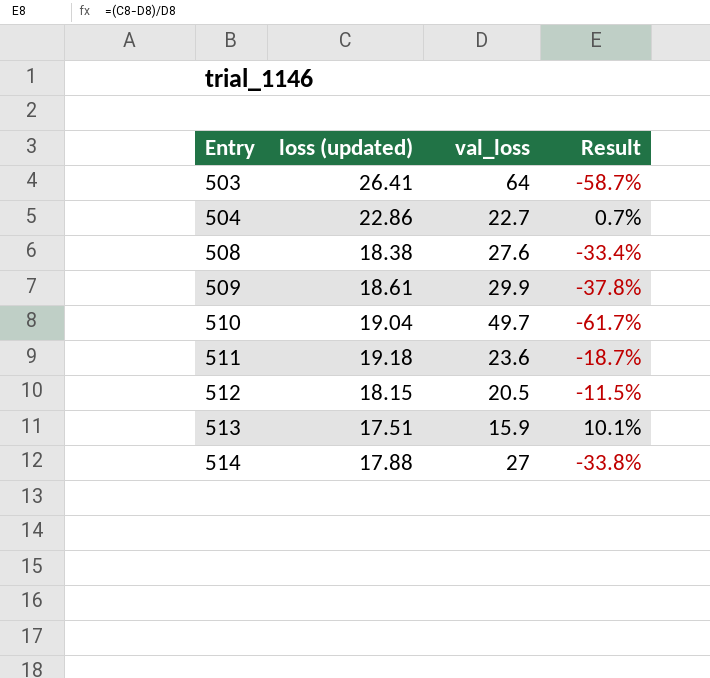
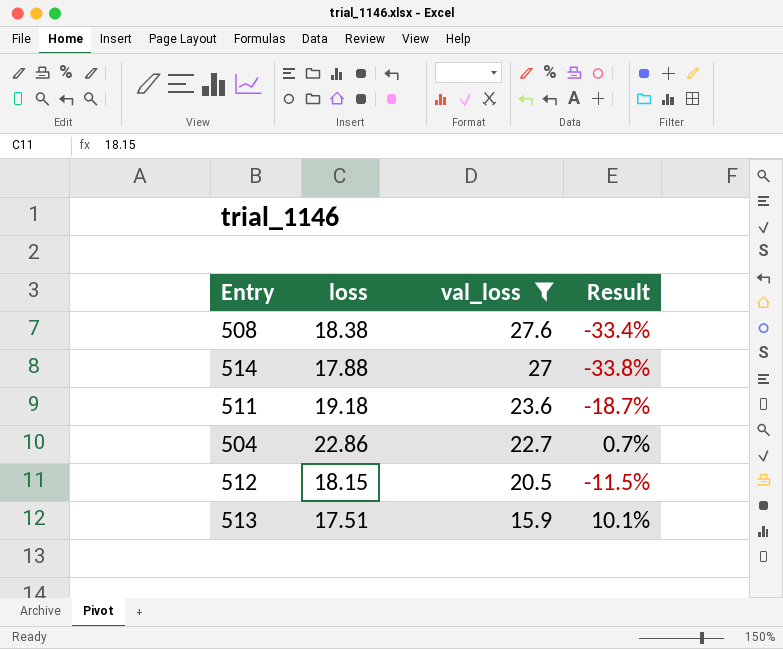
filter: none -> val_loss <= 27.6
row order: Entry ascending -> val_loss descending
column name: loss (updated) -> loss

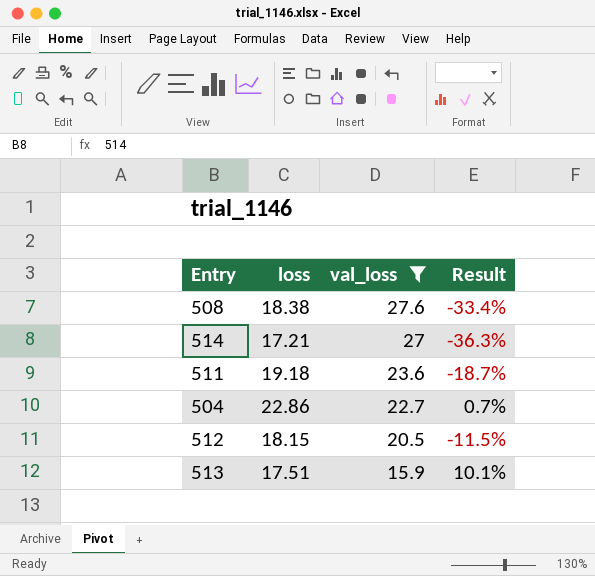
514 | loss: 17.88 -> 17.21
514 | Result: -33.8% -> -36.3%

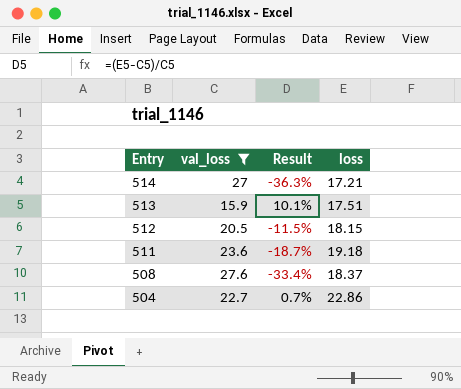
row order: val_loss descending -> Entry descending
column loss | position: 2 -> 4
508 | loss: 18.38 -> 18.37

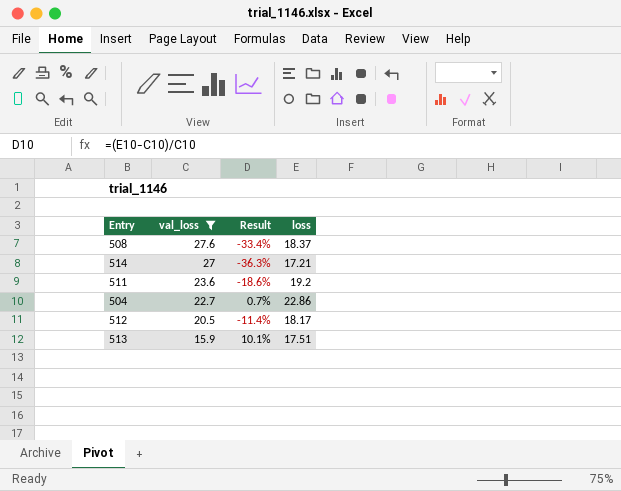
row order: Entry descending -> val_loss descending
511 | Result: -18.7% -> -18.6%
511 | loss: 19.18 -> 19.2
512 | Result: -11.5% -> -11.4%
512 | loss: 18.15 -> 18.17

